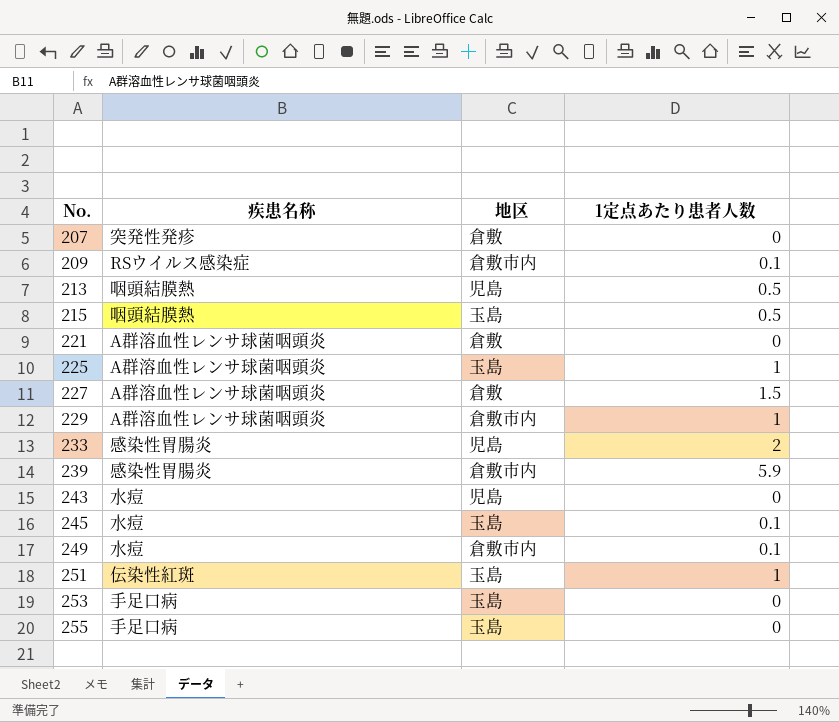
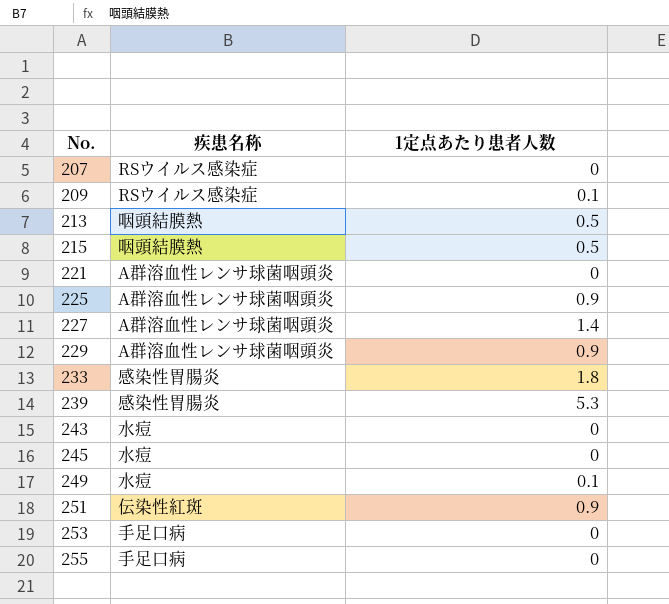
column 地区 | position: 3 -> none
207 | 疾患名称: 突発性発疹 -> RSウイルス感染症
225 | 1定点あたり患者人数: 1 -> 0.9
227 | 1定点あたり患者人数: 1.5 -> 1.4
229 | 1定点あたり患者人数: 1 -> 0.9
233 | 1定点あたり患者人数: 2 -> 1.8
239 | 1定点あたり患者人数: 5.9 -> 5.3
245 | 1定点あたり患者人数: 0.1 -> 0
251 | 1定点あたり患者人数: 1 -> 0.9

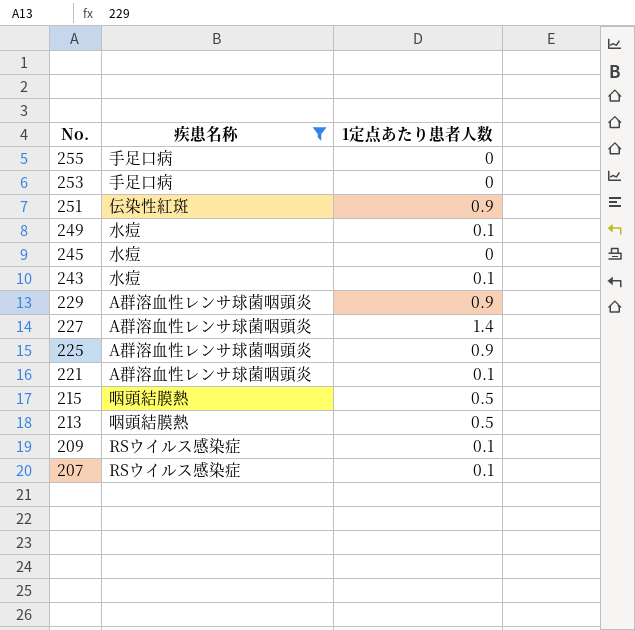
filter: none -> 疾患名称 != 感染性胃腸炎
row order: No. ascending -> No. descending
243 | 1定点あたり患者人数: 0 -> 0.1
221 | 1定点あたり患者人数: 0 -> 0.1
207 | 1定点あたり患者人数: 0 -> 0.1

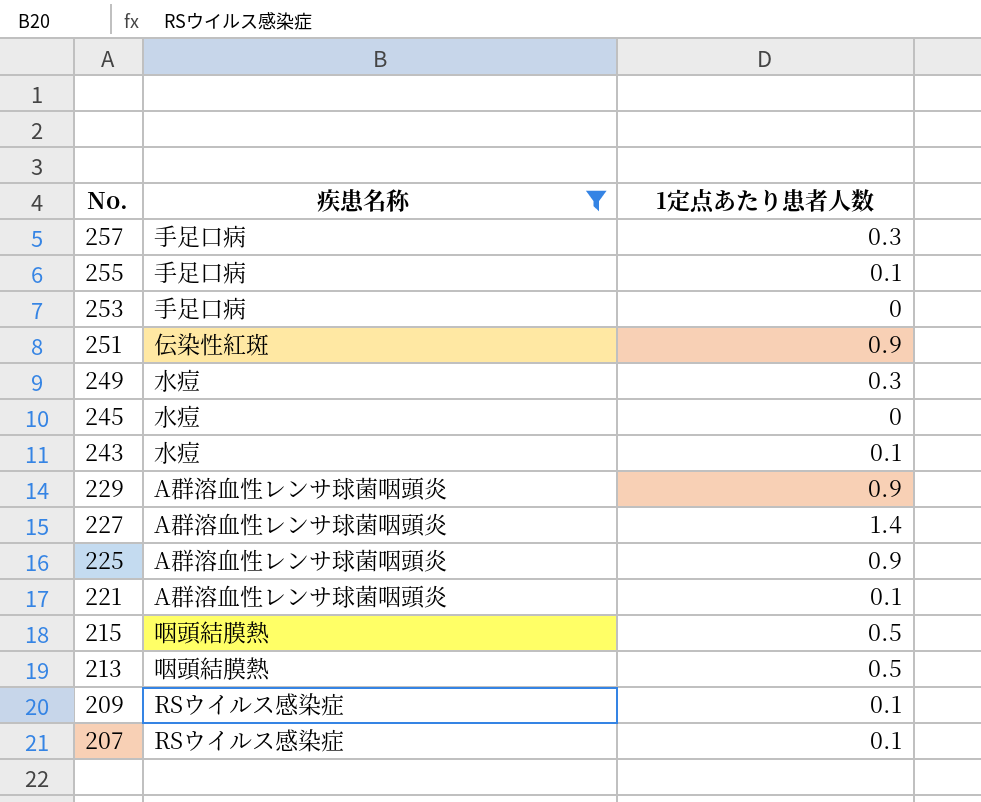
row 257: none -> 手足口病 | 0.3
255 | 1定点あたり患者人数: 0 -> 0.1
249 | 1定点あたり患者人数: 0.1 -> 0.3

